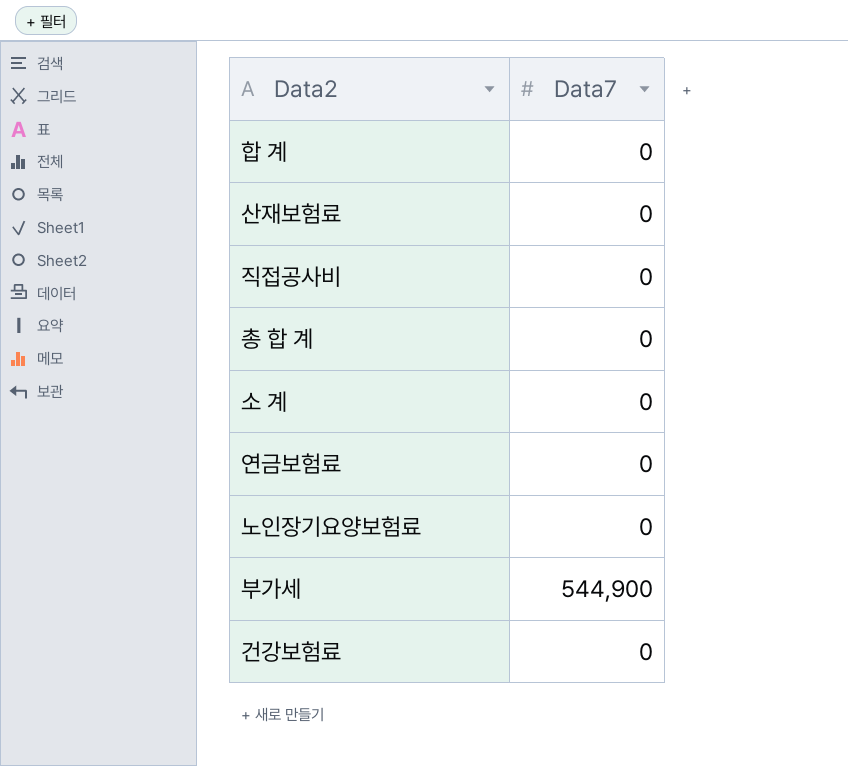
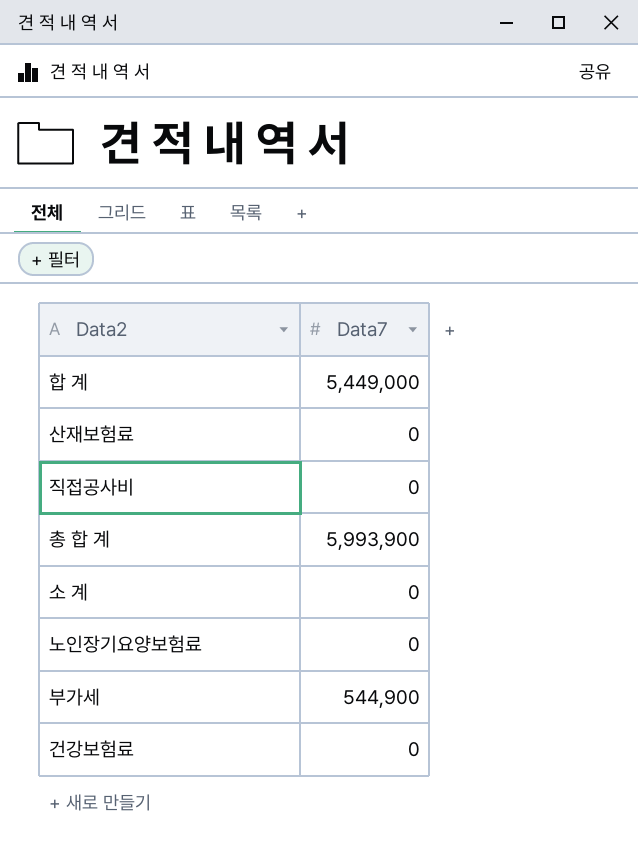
row 연금보험료: 0 -> none
합 계 | Data7: 0 -> 5,449,000
총 합 계 | Data7: 0 -> 5,993,900

